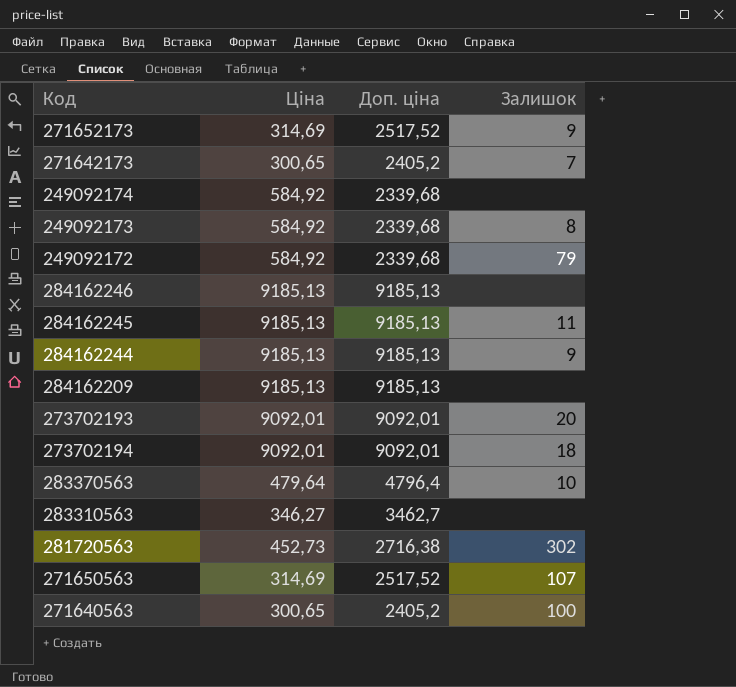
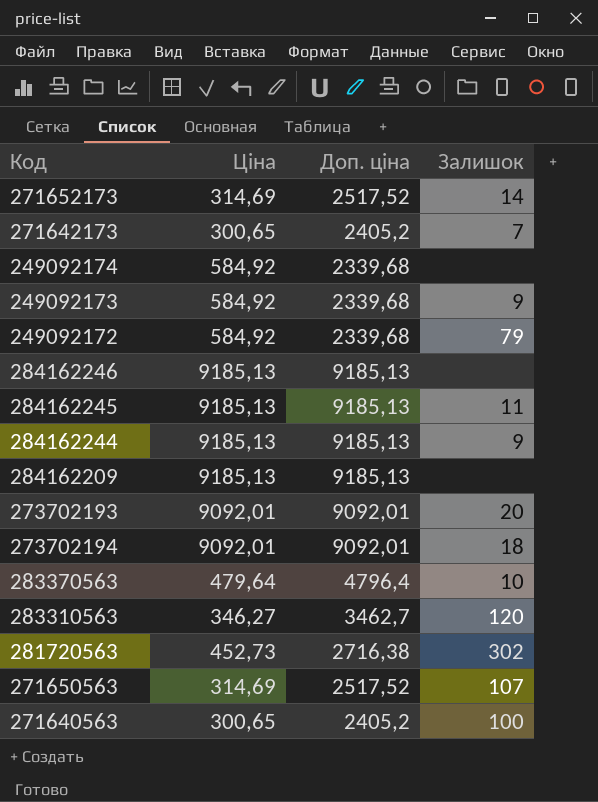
271652173 | Залишок: 9 -> 14
249092173 | Залишок: 8 -> 9
283310563 | Залишок: none -> 120

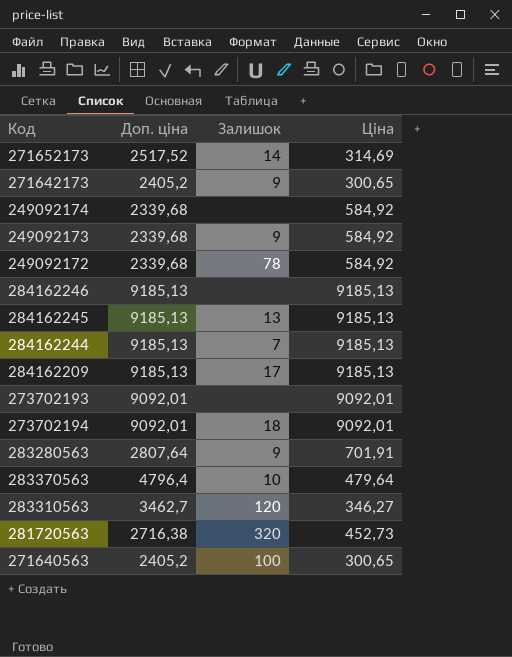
column Ціна | position: 2 -> 4
row 271650563: 314,69 | 2517,52 | 107 -> none
271642173 | Залишок: 7 -> 9
249092172 | Залишок: 79 -> 78
284162245 | Залишок: 11 -> 13
284162244 | Залишок: 9 -> 7
284162209 | Залишок: none -> 17
273702193 | Залишок: 20 -> none
row 283280563: none -> 2807,64 | 9 | 701,91
281720563 | Залишок: 302 -> 320

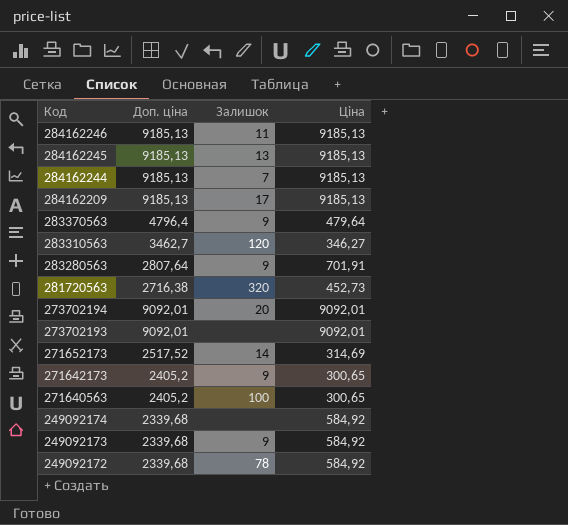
row order: none -> Код descending
284162246 | Залишок: none -> 11
283370563 | Залишок: 10 -> 9
273702194 | Залишок: 18 -> 20

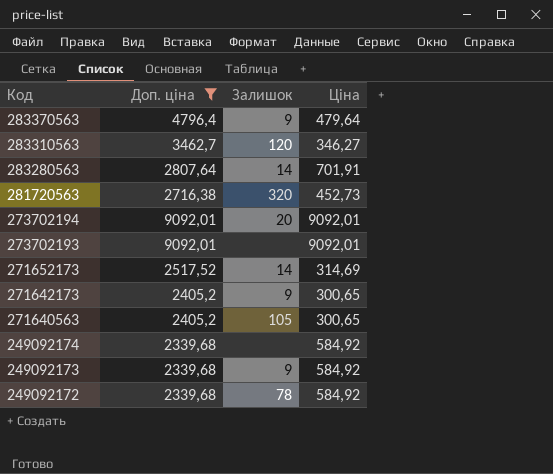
filter: none -> Доп. ціна != 9185,13
283280563 | Залишок: 9 -> 14
271640563 | Залишок: 100 -> 105

